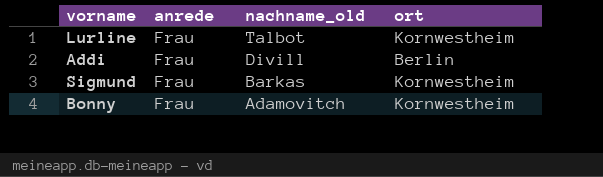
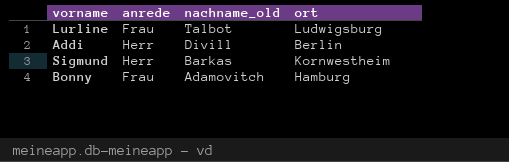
Lurline | ort: Kornwestheim -> Ludwigsburg
Addi | anrede: Frau -> Herr
Sigmund | anrede: Frau -> Herr
Bonny | ort: Kornwestheim -> Hamburg

